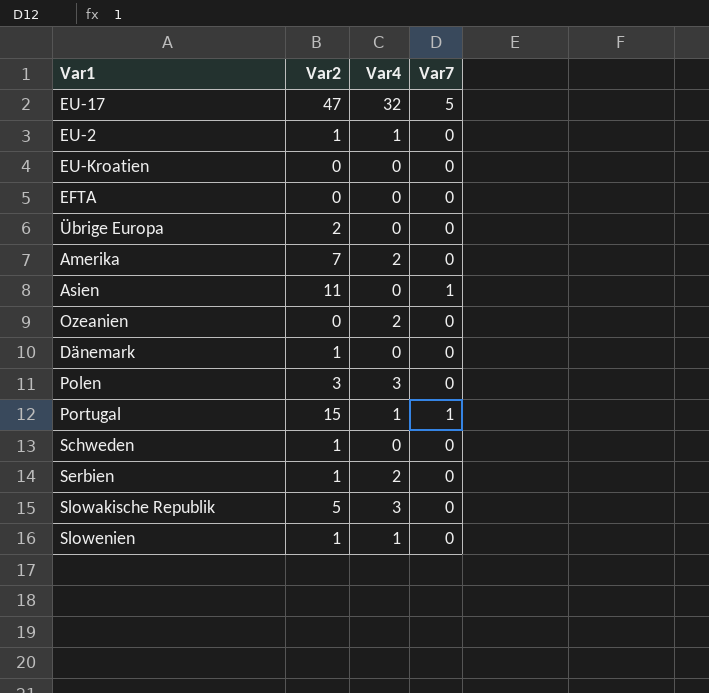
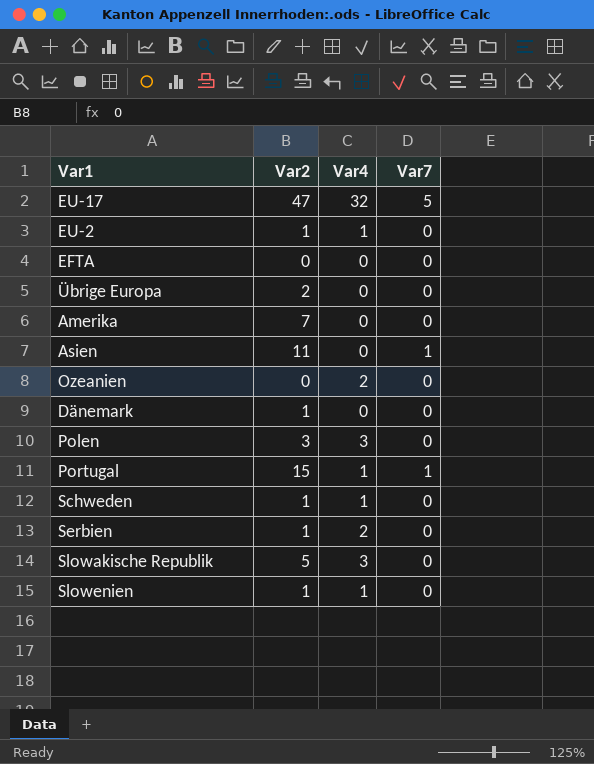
row EU-Kroatien: 0 | 0 | 0 -> none
Amerika | Var4: 2 -> 0
Schweden | Var4: 0 -> 1

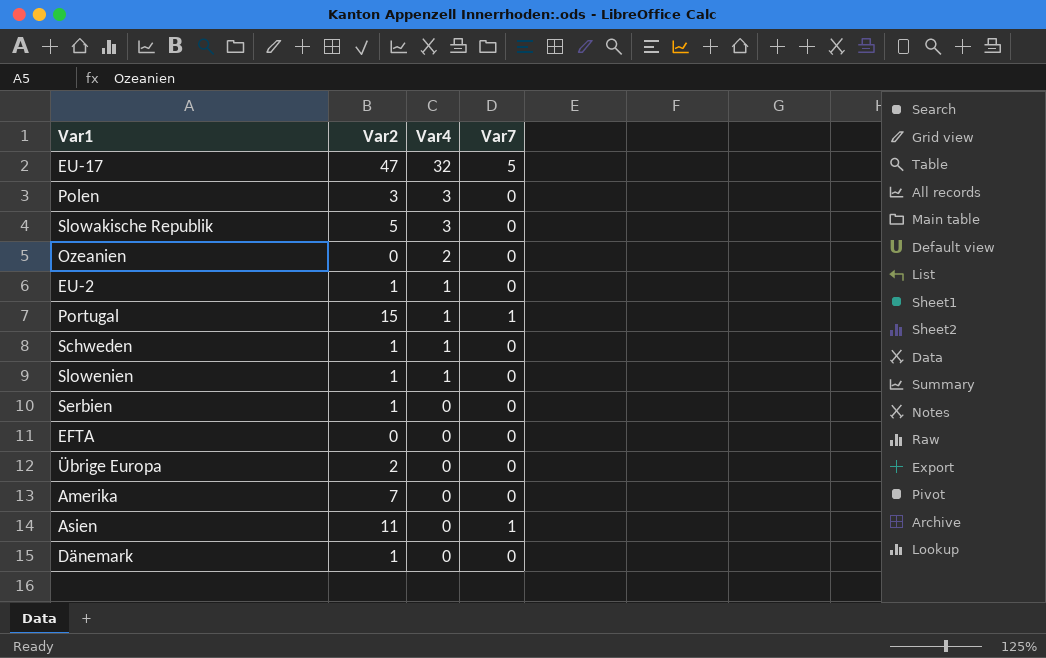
row order: none -> Var4 descending
Serbien | Var4: 2 -> 0

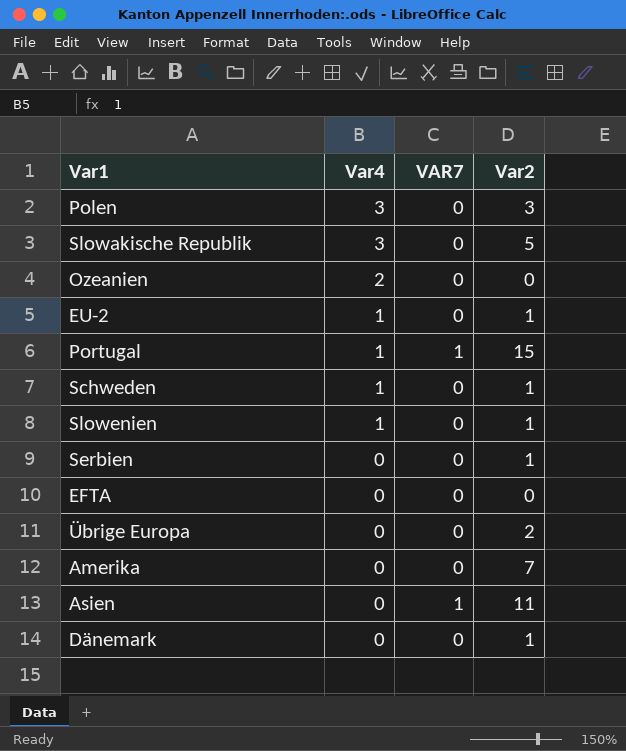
column name: Var7 -> VAR7
column Var2 | position: 2 -> 4
row EU-17: 47 | 32 | 5 -> none

